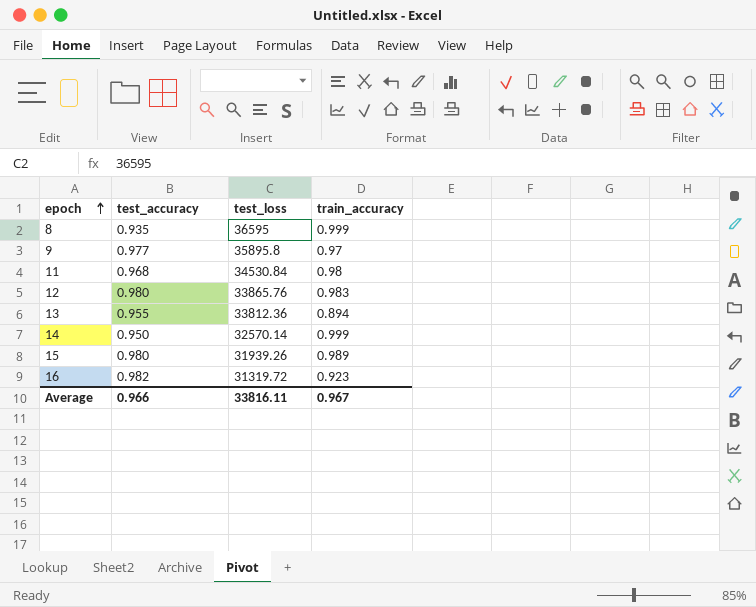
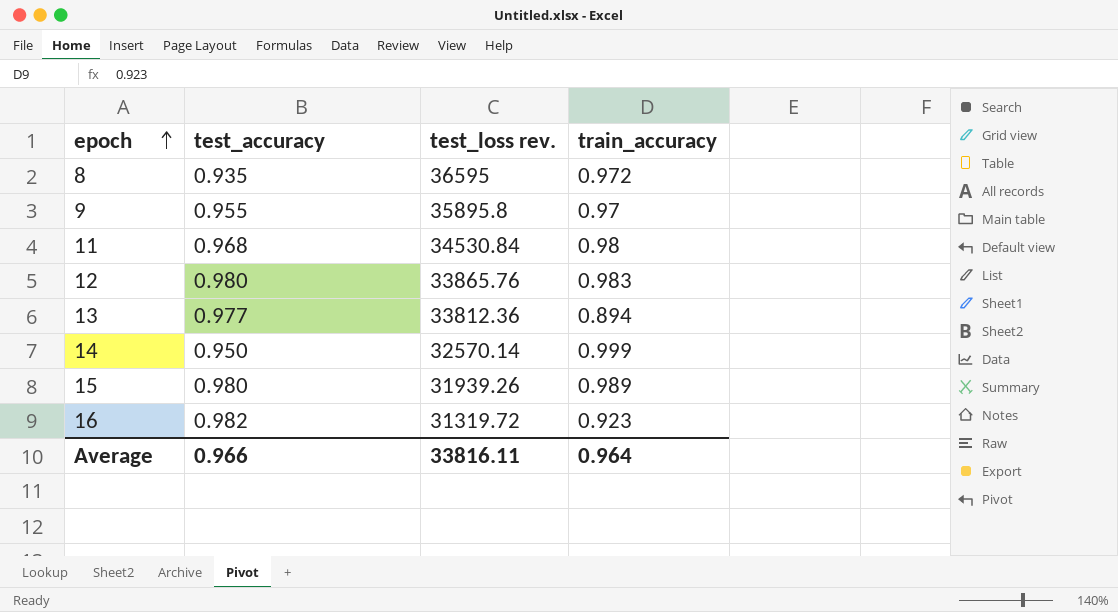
column name: test_loss -> test_loss rev.
8 | train_accuracy: 0.999 -> 0.972
9 | test_accuracy: 0.977 -> 0.955
13 | test_accuracy: 0.955 -> 0.977
Average | train_accuracy: 0.967 -> 0.964

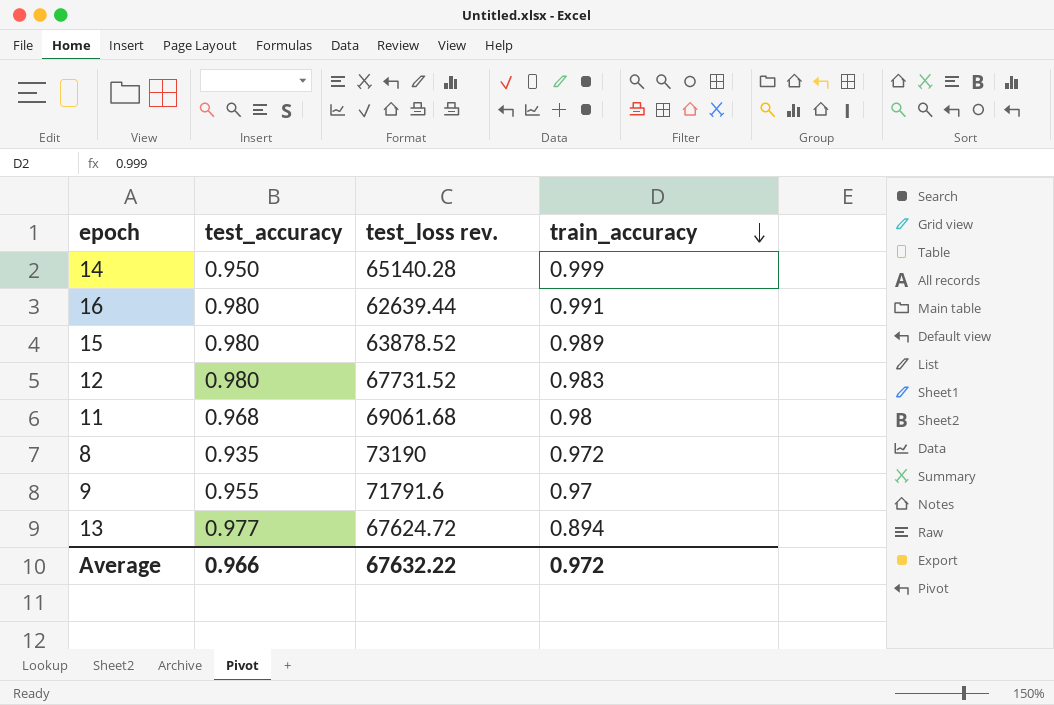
row order: epoch ascending -> train_accuracy descending
14 | test_loss rev.: 32570.14 -> 65140.28
16 | test_accuracy: 0.982 -> 0.980
16 | test_loss rev.: 31319.72 -> 62639.44
16 | train_accuracy: 0.923 -> 0.991
15 | test_loss rev.: 31939.26 -> 63878.52
12 | test_loss rev.: 33865.76 -> 67731.52
11 | test_loss rev.: 34530.84 -> 69061.68
8 | test_loss rev.: 36595 -> 73190
9 | test_loss rev.: 35895.8 -> 71791.6
13 | test_loss rev.: 33812.36 -> 67624.72
Average | test_loss rev.: 33816.11 -> 67632.22
Average | train_accuracy: 0.964 -> 0.972

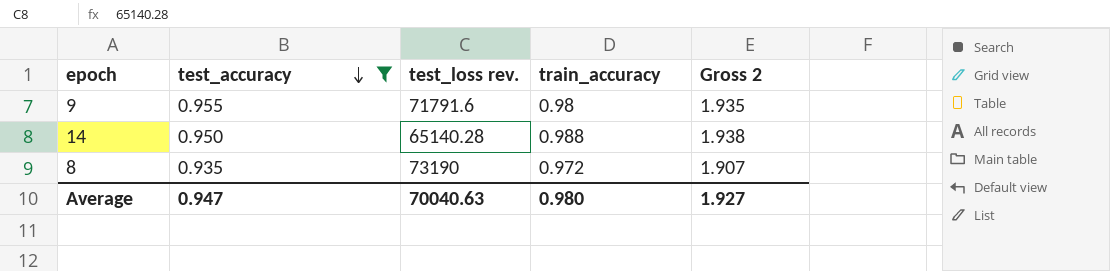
filter: none -> test_accuracy <= 0.955
row order: train_accuracy descending -> test_accuracy descending
column Gross 2 | formula: none -> [test_accuracy] + [train_accuracy]
9 | train_accuracy: 0.97 -> 0.98
14 | train_accuracy: 0.999 -> 0.988
Average | test_accuracy: 0.966 -> 0.947
Average | test_loss rev.: 67632.22 -> 70040.63
Average | train_accuracy: 0.972 -> 0.980

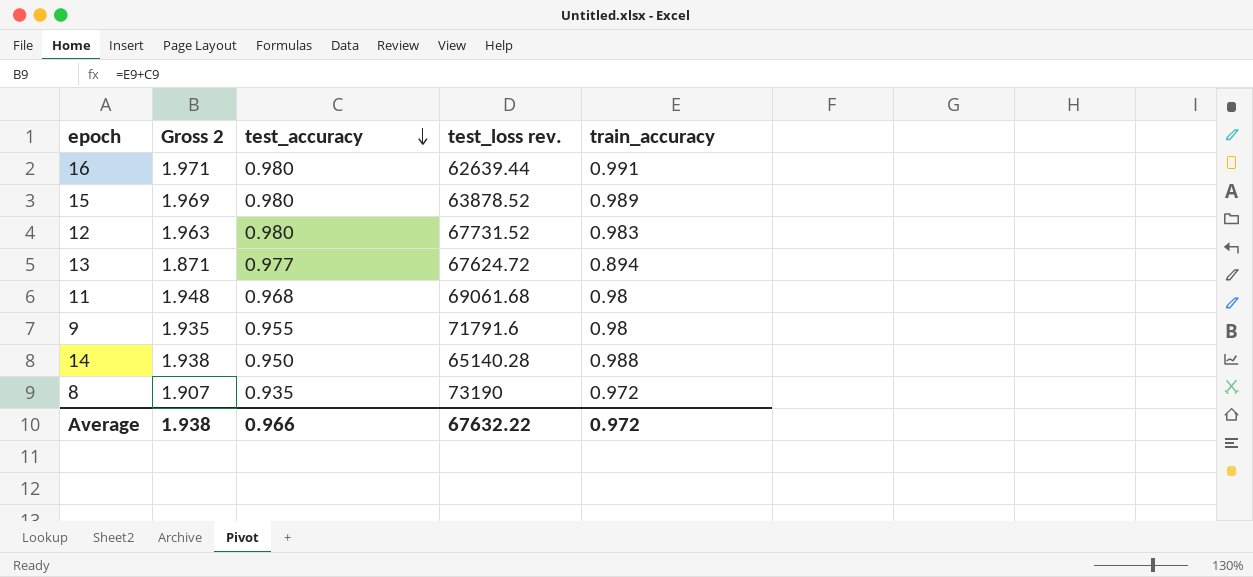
filter: test_accuracy <= 0.955 -> none
column Gross 2 | position: 5 -> 2
Average | Gross 2: 1.927 -> 1.938
Average | test_accuracy: 0.947 -> 0.966
Average | test_loss rev.: 70040.63 -> 67632.22
Average | train_accuracy: 0.980 -> 0.972

